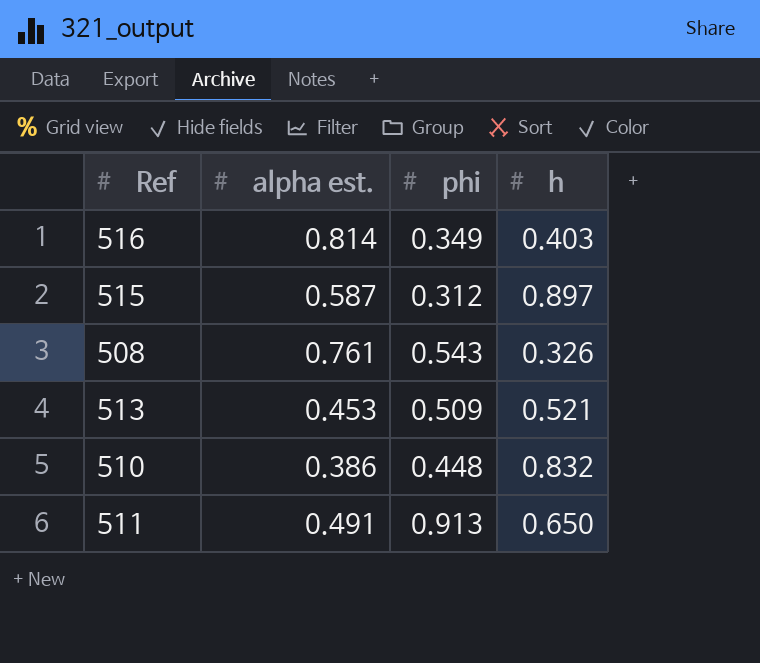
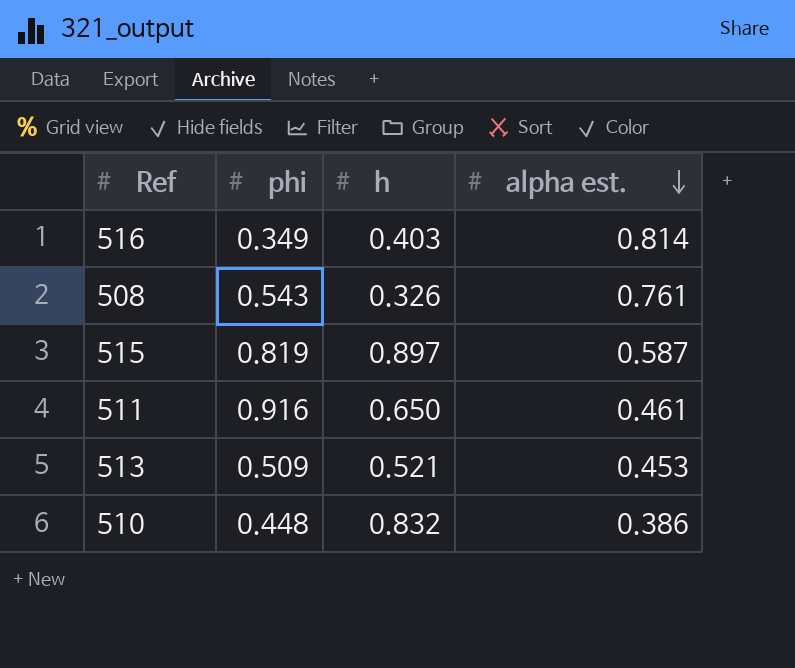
row order: none -> alpha est. descending
column alpha est. | position: 2 -> 4
515 | phi: 0.312 -> 0.819
511 | phi: 0.913 -> 0.916
511 | alpha est.: 0.491 -> 0.461

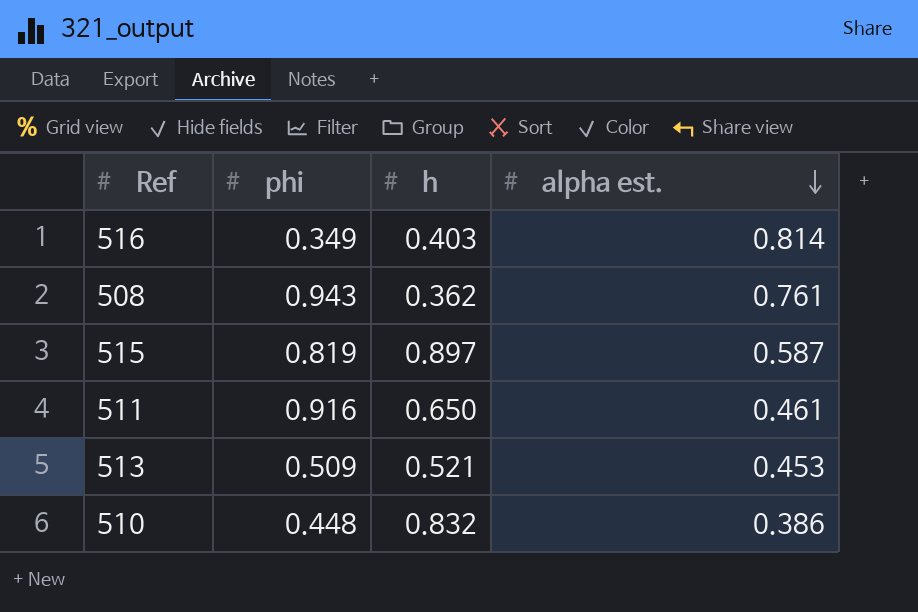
508 | phi: 0.543 -> 0.943
508 | h: 0.326 -> 0.362

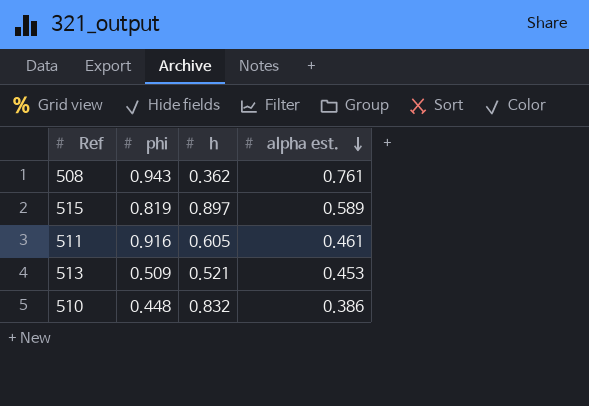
row 516: 0.349 | 0.403 | 0.814 -> none
515 | alpha est.: 0.587 -> 0.589
511 | h: 0.650 -> 0.605

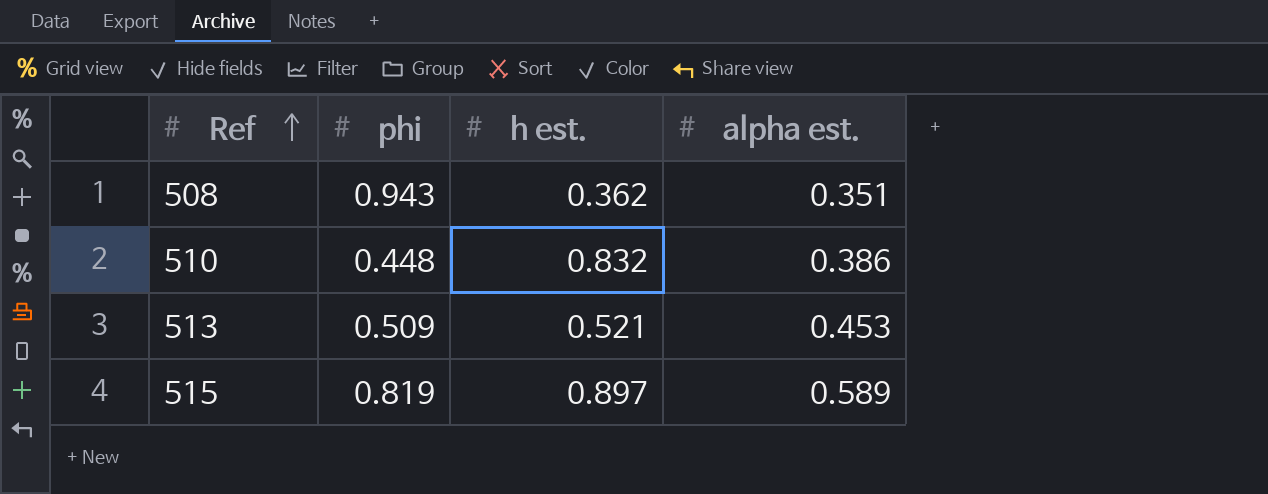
row order: alpha est. descending -> Ref ascending
column name: h -> h est.
row 511: 0.916 | 0.605 | 0.461 -> none
508 | alpha est.: 0.761 -> 0.351

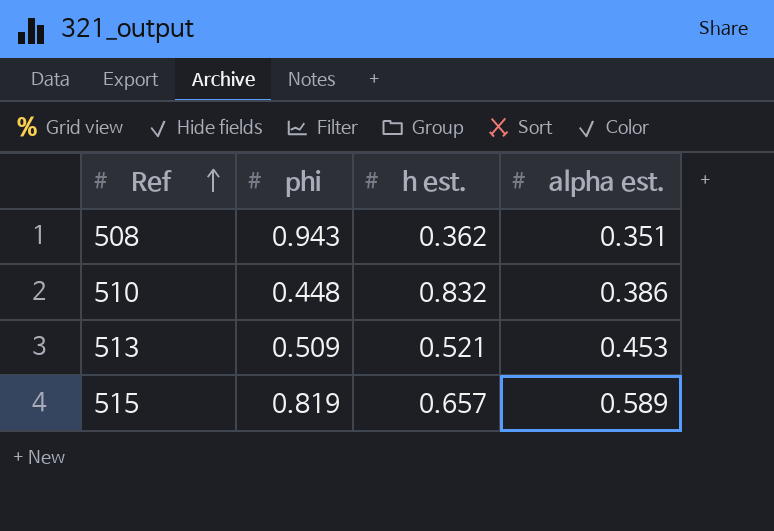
515 | h est.: 0.897 -> 0.657

